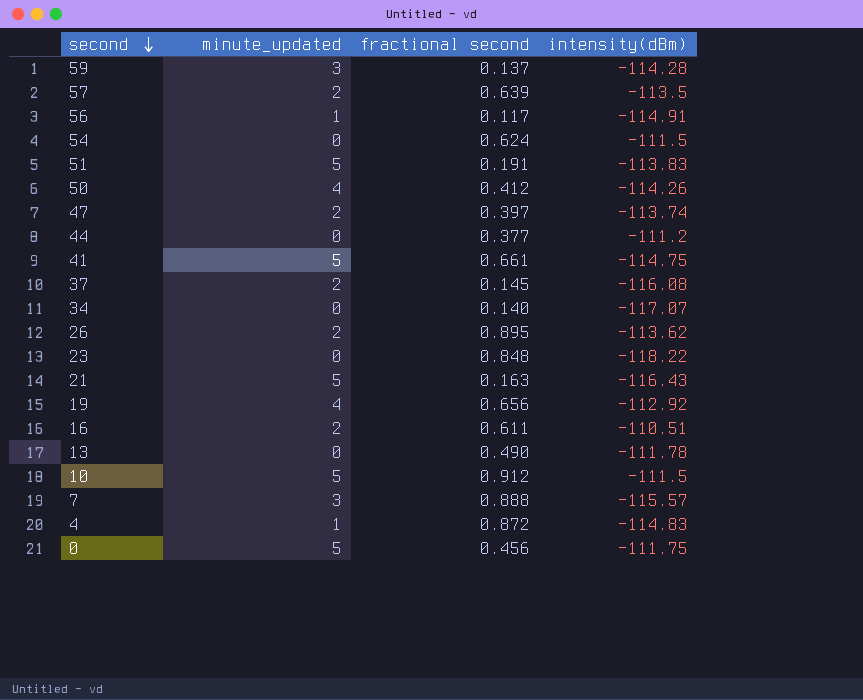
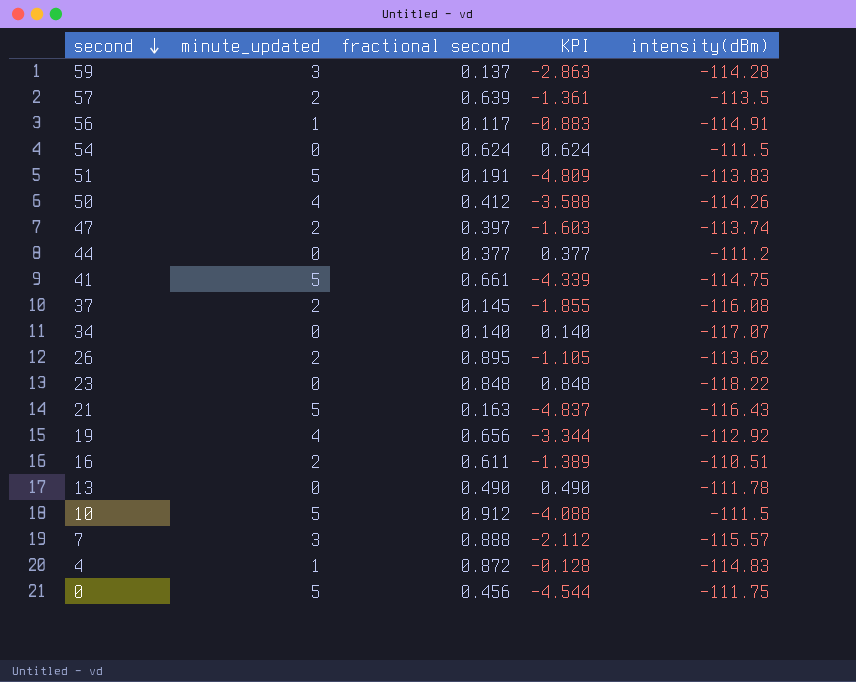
column KPI | formula: none -> [fractional second] - [minute_updated]

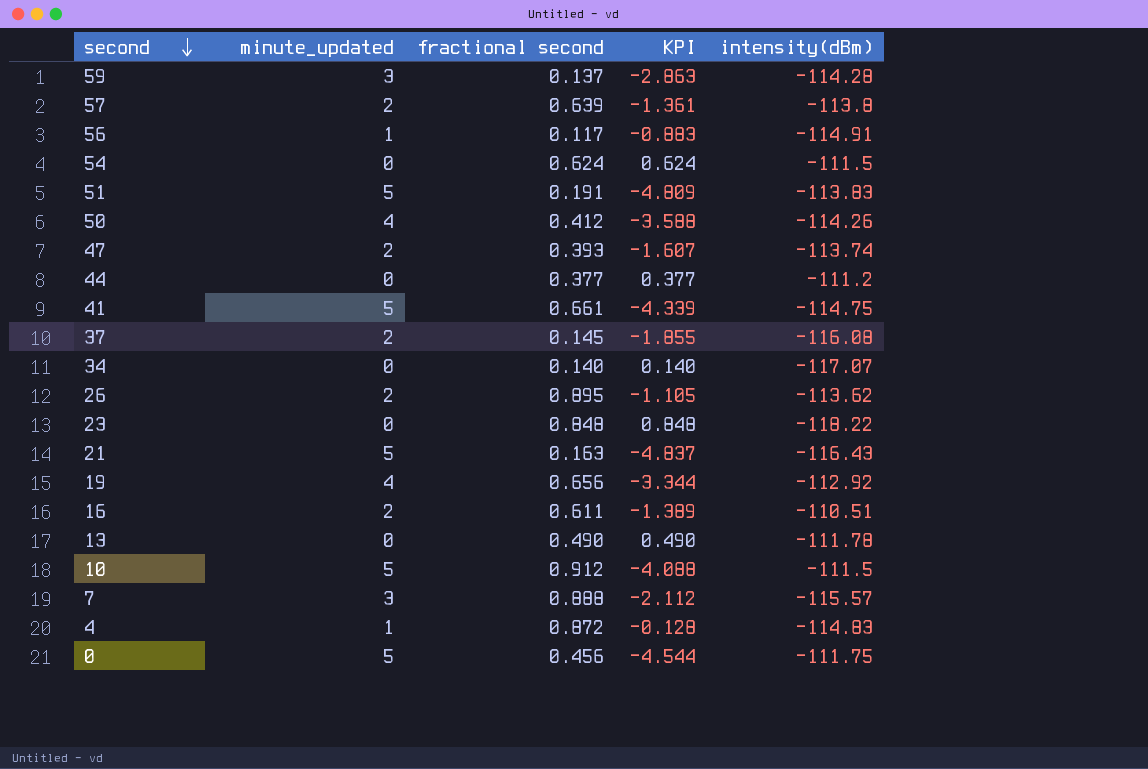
57 | intensity(dBm): -113.5 -> -113.8
47 | fractional second: 0.397 -> 0.393
47 | KPI: -1.603 -> -1.607

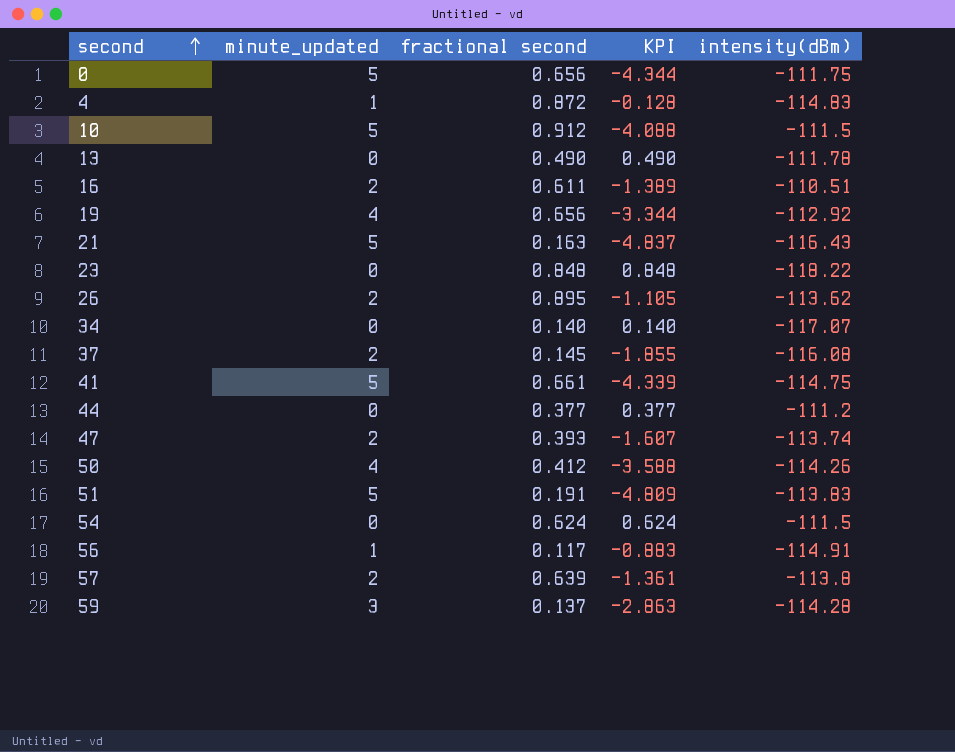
row order: second descending -> second ascending
row 7: 3 | 0.888 | -2.112 | -115.57 -> none
0 | fractional second: 0.456 -> 0.656
0 | KPI: -4.544 -> -4.344

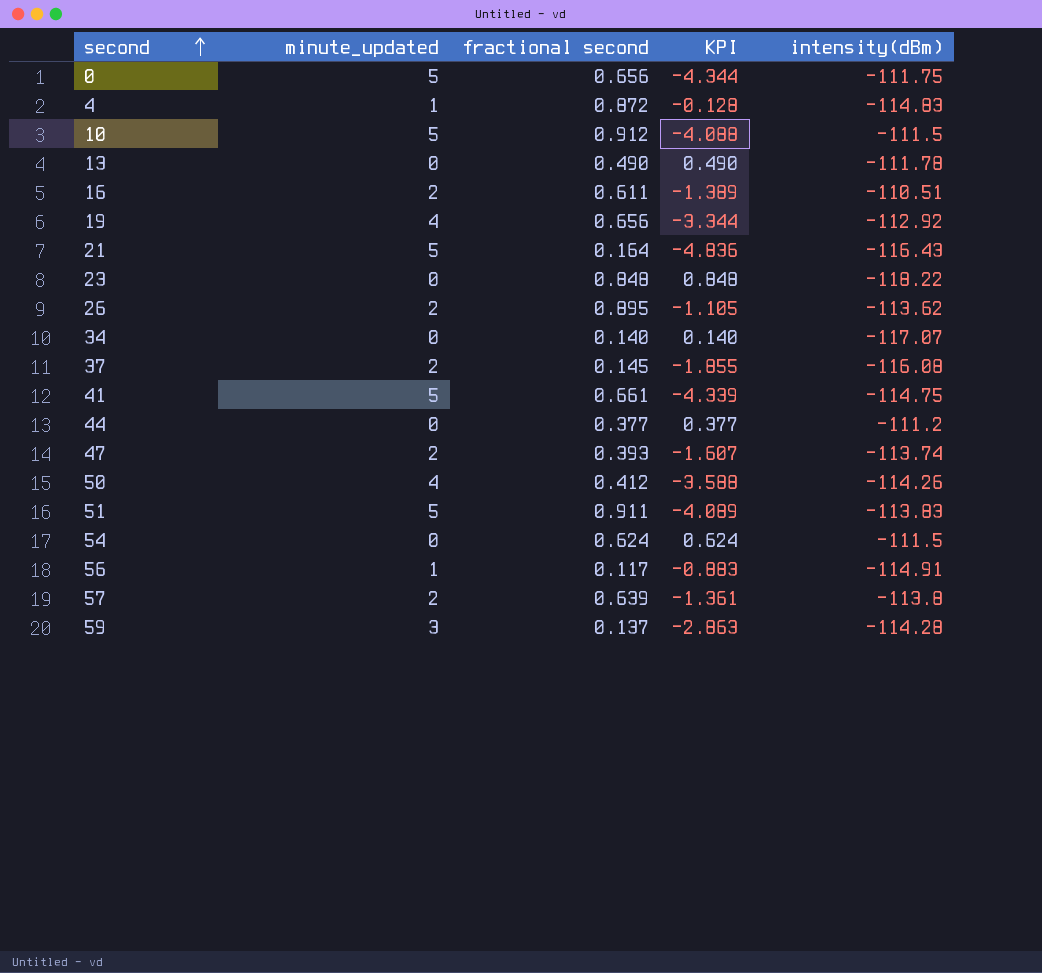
21 | fractional second: 0.163 -> 0.164
21 | KPI: -4.837 -> -4.836
51 | fractional second: 0.191 -> 0.911
51 | KPI: -4.809 -> -4.089

